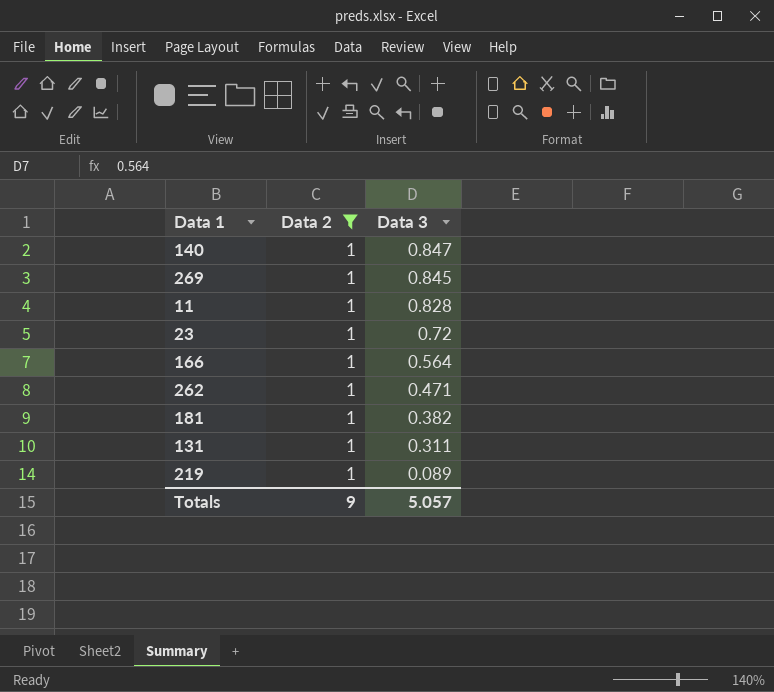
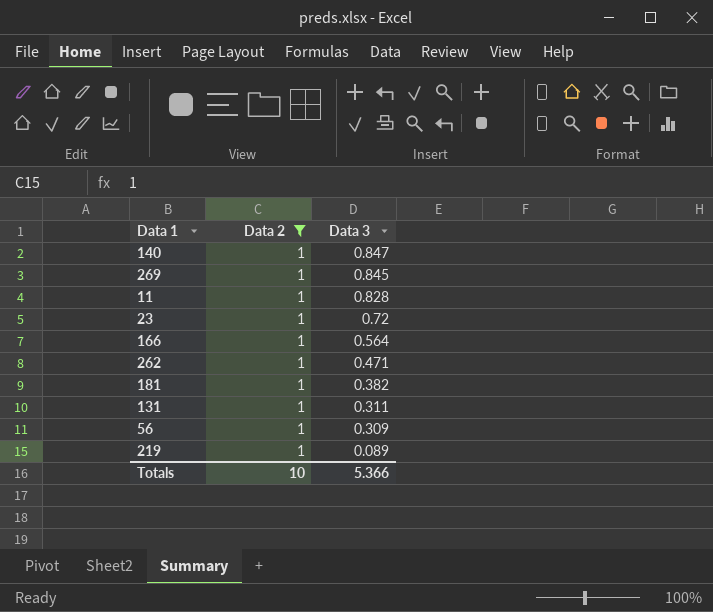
row 56: none -> 1 | 0.309
Totals | Data 2: 9 -> 10
Totals | Data 3: 5.057 -> 5.366

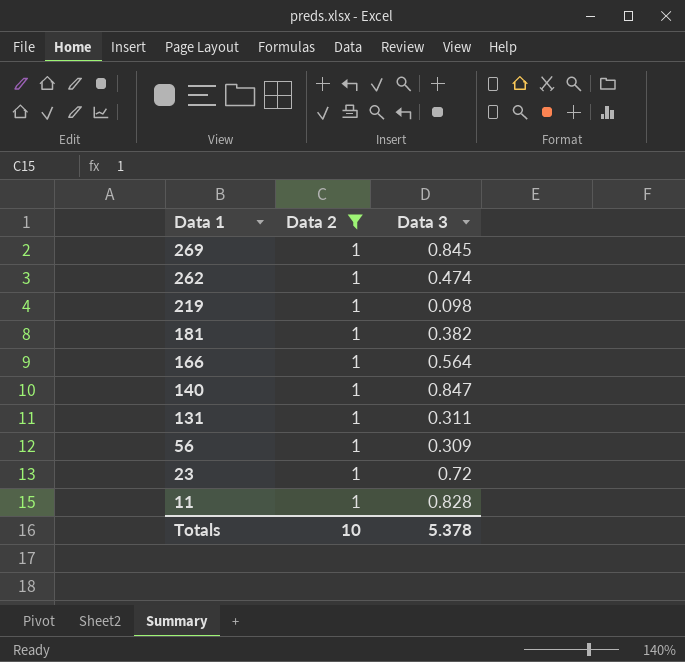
row order: Data 3 descending -> Data 1 descending
262 | Data 3: 0.471 -> 0.474
219 | Data 3: 0.089 -> 0.098
Totals | Data 3: 5.366 -> 5.378

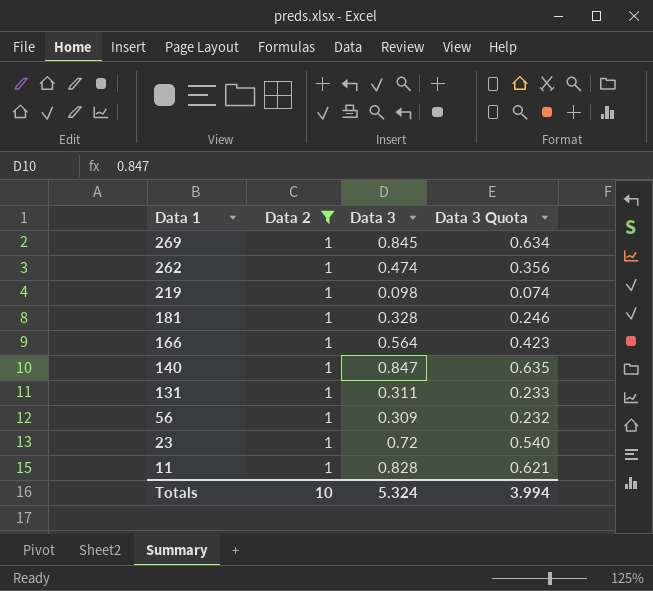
column Data 3 Quota | formula: none -> [Data 3] * 0.75
181 | Data 3: 0.382 -> 0.328
Totals | Data 3: 5.378 -> 5.324

